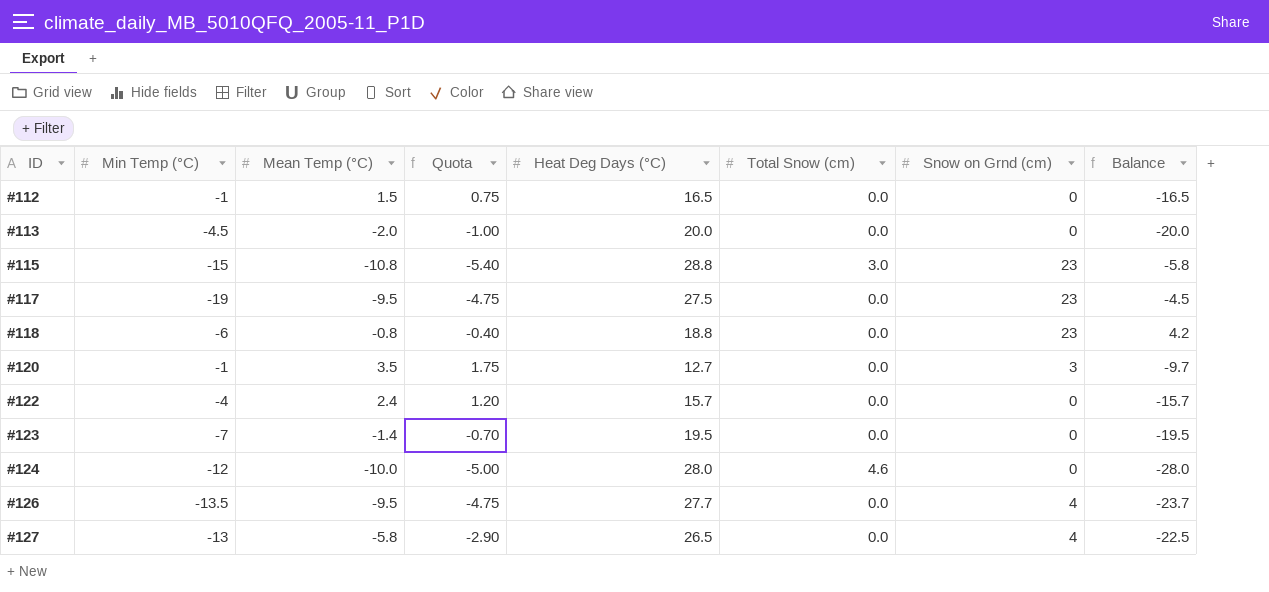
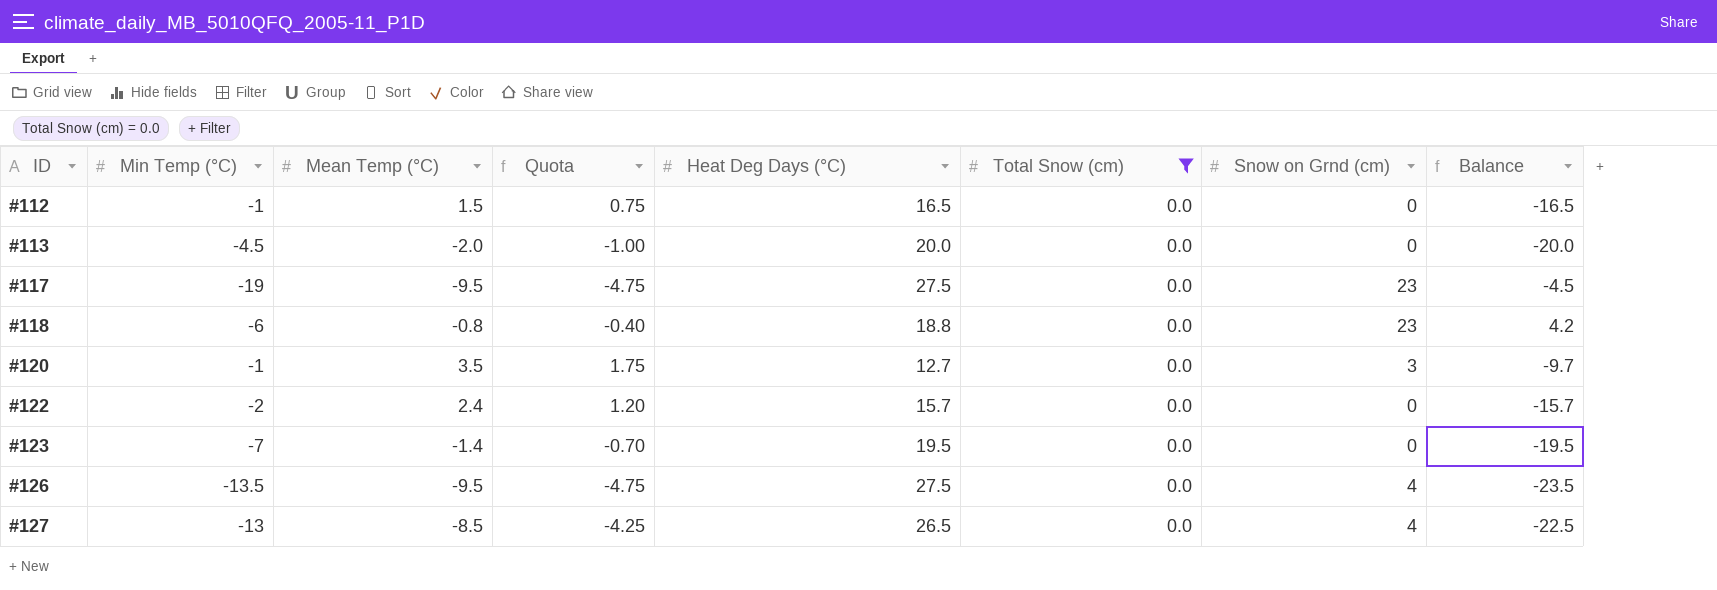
filter: none -> Total Snow (cm) = 0.0
#122 | Min Temp (°C): -4 -> -2
#126 | Heat Deg Days (°C): 27.7 -> 27.5
#126 | Balance: -23.7 -> -23.5
#127 | Mean Temp (°C): -5.8 -> -8.5
#127 | Quota: -2.90 -> -4.25

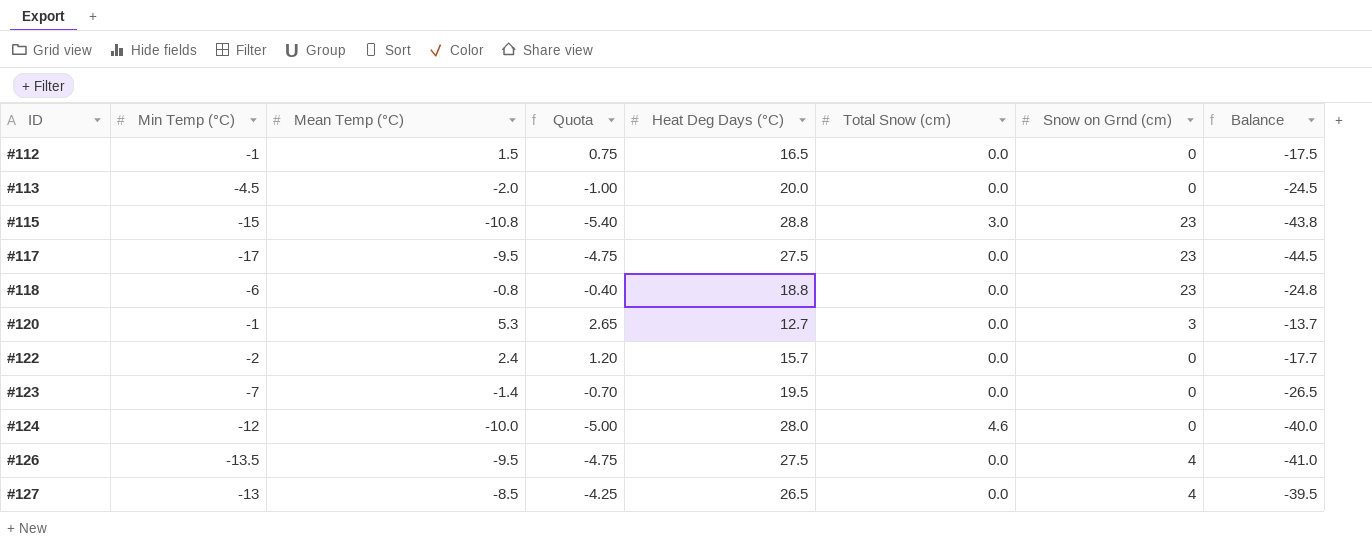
filter: Total Snow (cm) = 0.0 -> none
column Balance | formula: [Snow on Grnd (cm)] - [Heat Deg Days (°C)] -> [Min Temp (°C)] - [Heat Deg Days (°C)]
#117 | Min Temp (°C): -19 -> -17
#120 | Mean Temp (°C): 3.5 -> 5.3
#120 | Quota: 1.75 -> 2.65

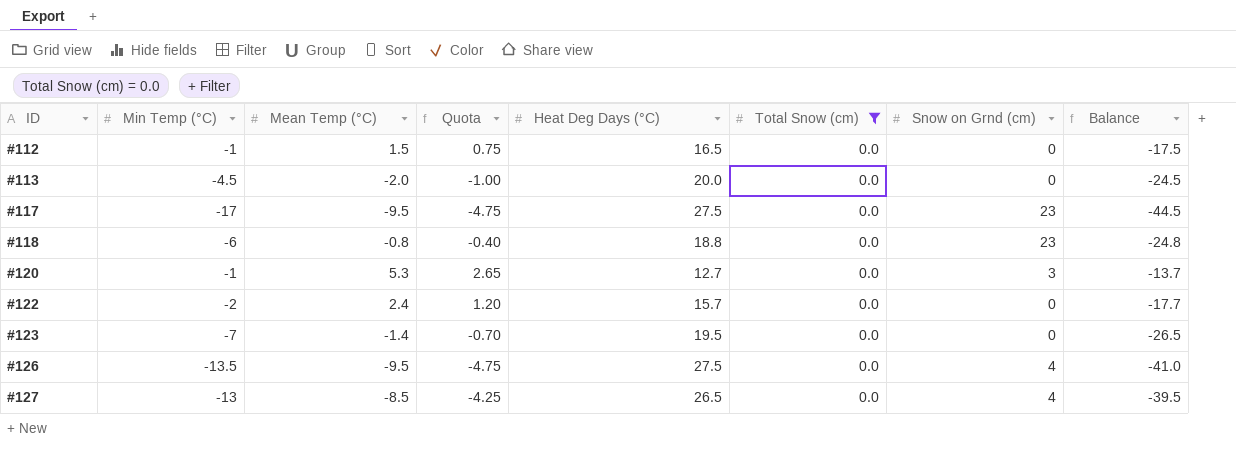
filter: none -> Total Snow (cm) = 0.0

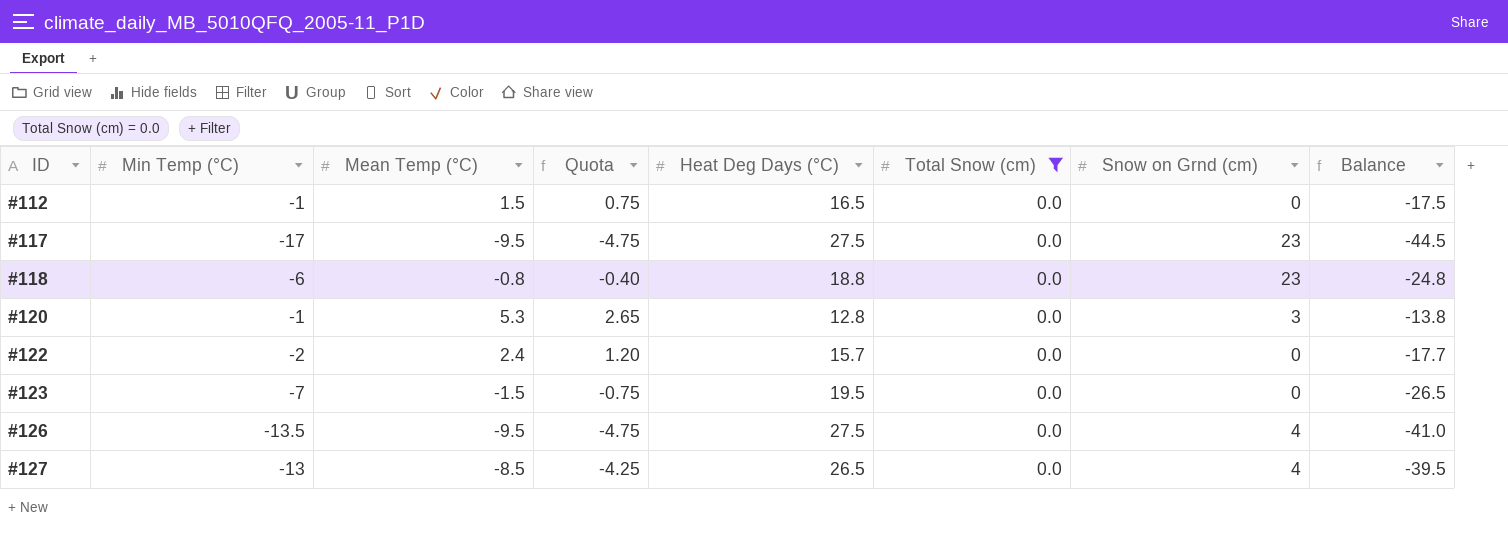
row #113: -4.5 | -2.0 | -1.00 | 20.0 | 0.0 | 0 | -24.5 -> none
#120 | Heat Deg Days (°C): 12.7 -> 12.8
#120 | Balance: -13.7 -> -13.8
#123 | Mean Temp (°C): -1.4 -> -1.5
#123 | Quota: -0.70 -> -0.75

